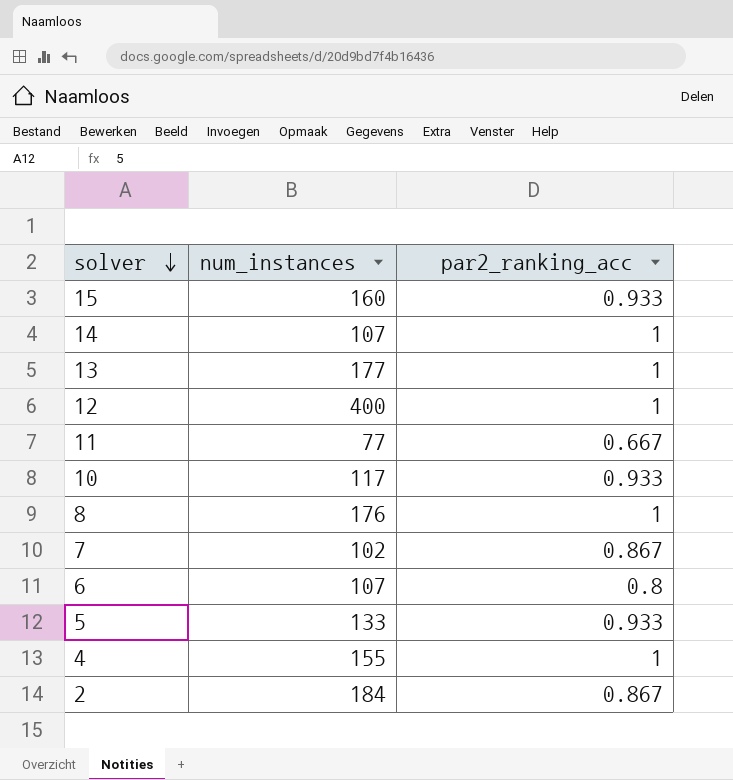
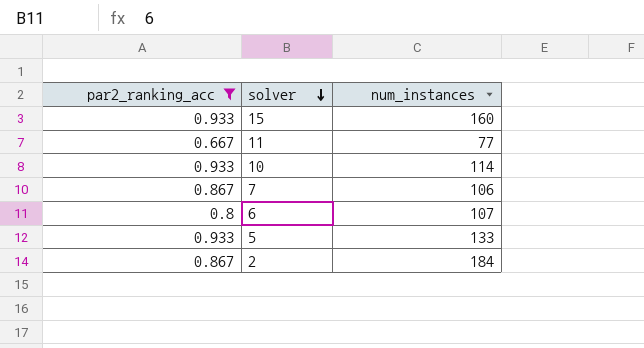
filter: none -> par2_ranking_acc != 1
column par2_ranking_acc | position: 3 -> 1
10 | num_instances: 117 -> 114
7 | num_instances: 102 -> 106

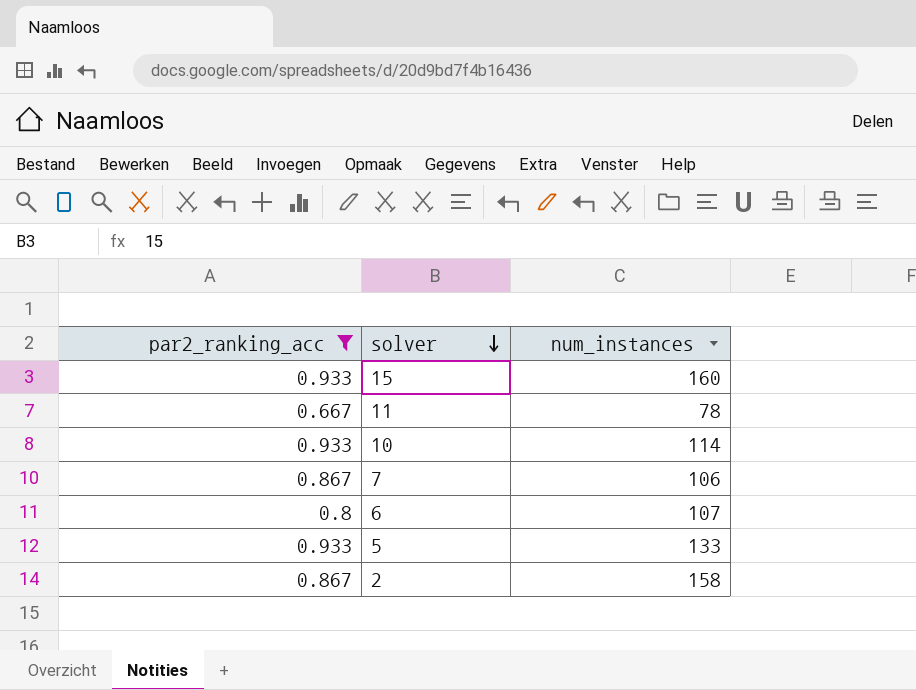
11 | num_instances: 77 -> 78
2 | num_instances: 184 -> 158

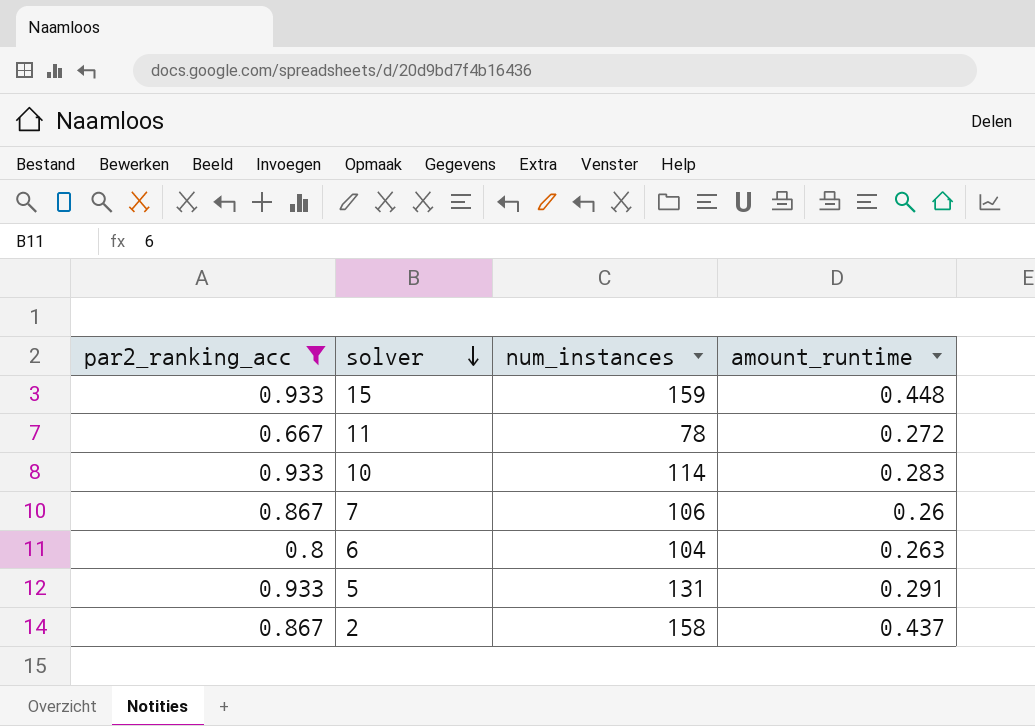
column amount_runtime | position: none -> 4
15 | num_instances: 160 -> 159
6 | num_instances: 107 -> 104
5 | num_instances: 133 -> 131

